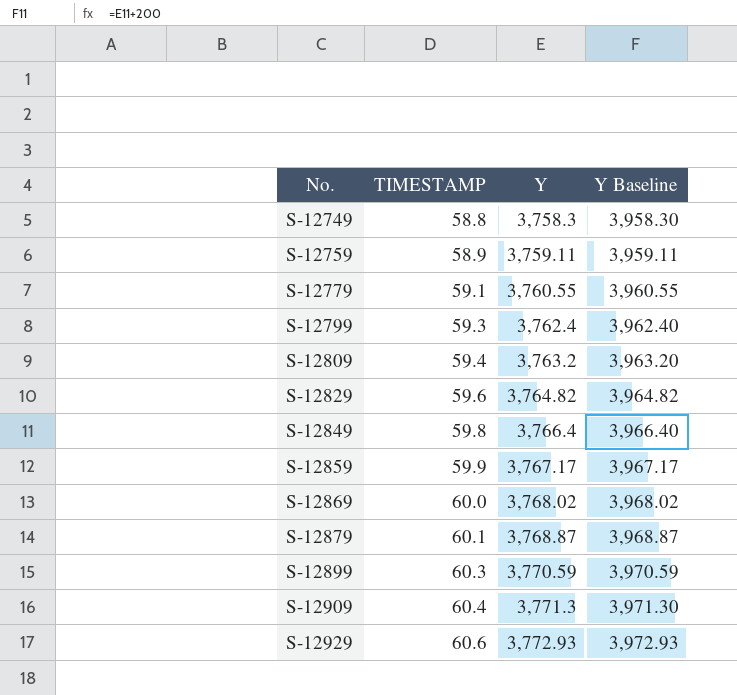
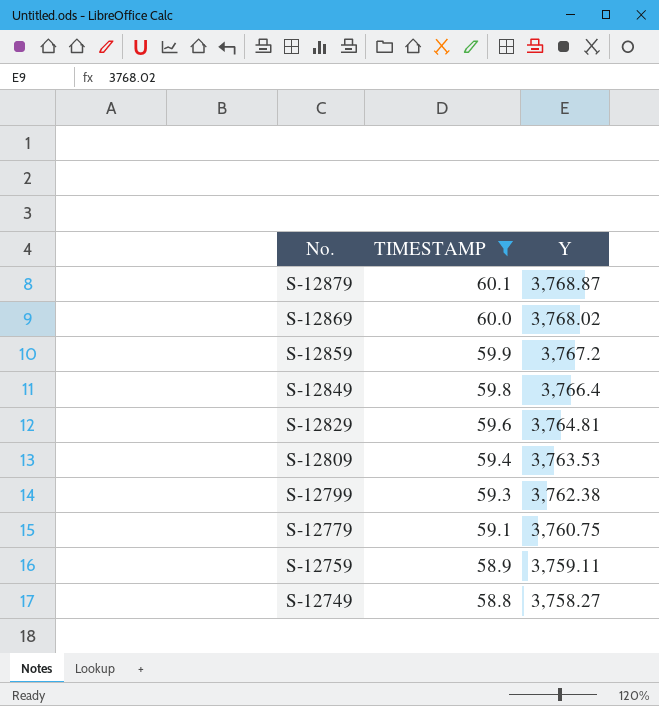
filter: none -> TIMESTAMP <= 60.1
row order: No. ascending -> No. descending
column Y Baseline | formula: [Y] + 200 -> none
S-12859 | Y: 3,767.17 -> 3,767.2
S-12829 | Y: 3,764.82 -> 3,764.81
S-12809 | Y: 3,763.2 -> 3,763.53
S-12799 | Y: 3,762.4 -> 3,762.38
S-12779 | Y: 3,760.55 -> 3,760.75
S-12749 | Y: 3,758.3 -> 3,758.27

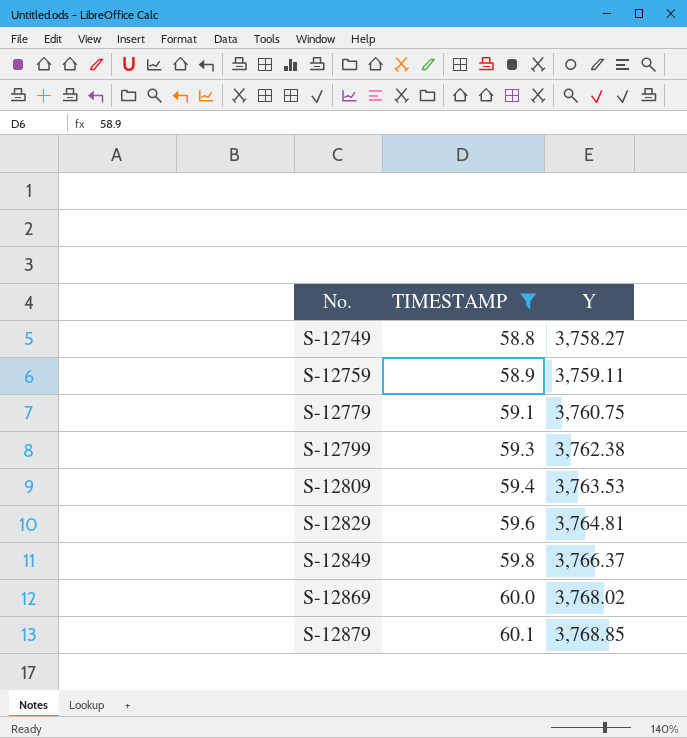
row order: No. descending -> No. ascending
row S-12859: 59.9 | 3,767.2 -> none
S-12849 | Y: 3,766.4 -> 3,766.37
S-12879 | Y: 3,768.87 -> 3,768.85

